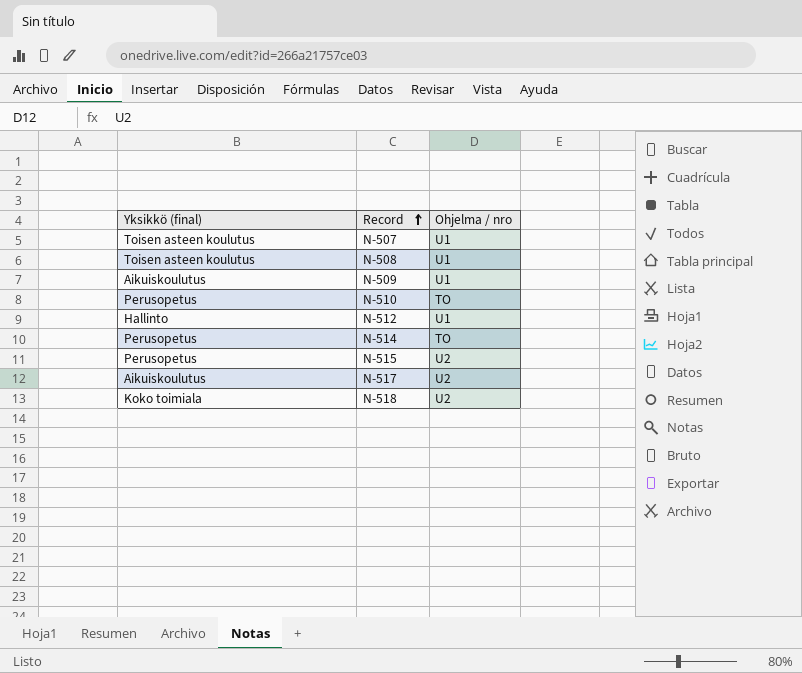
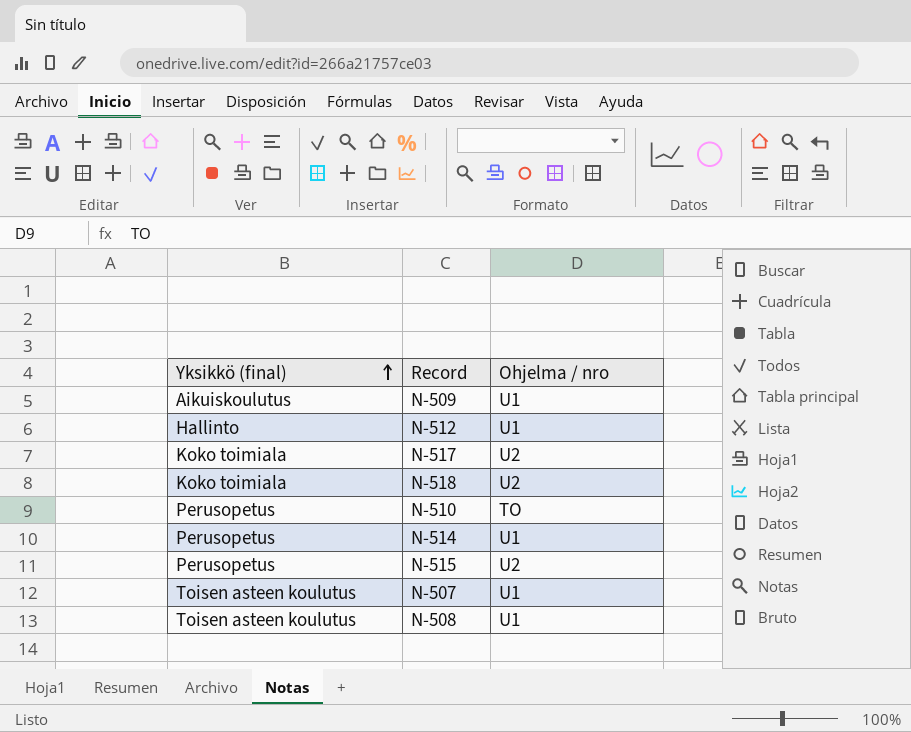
row order: Record ascending -> Yksikkö (final) ascending
N-517 | Yksikkö (final): Aikuiskoulutus -> Koko toimiala
N-514 | Ohjelma / nro: TO -> U1

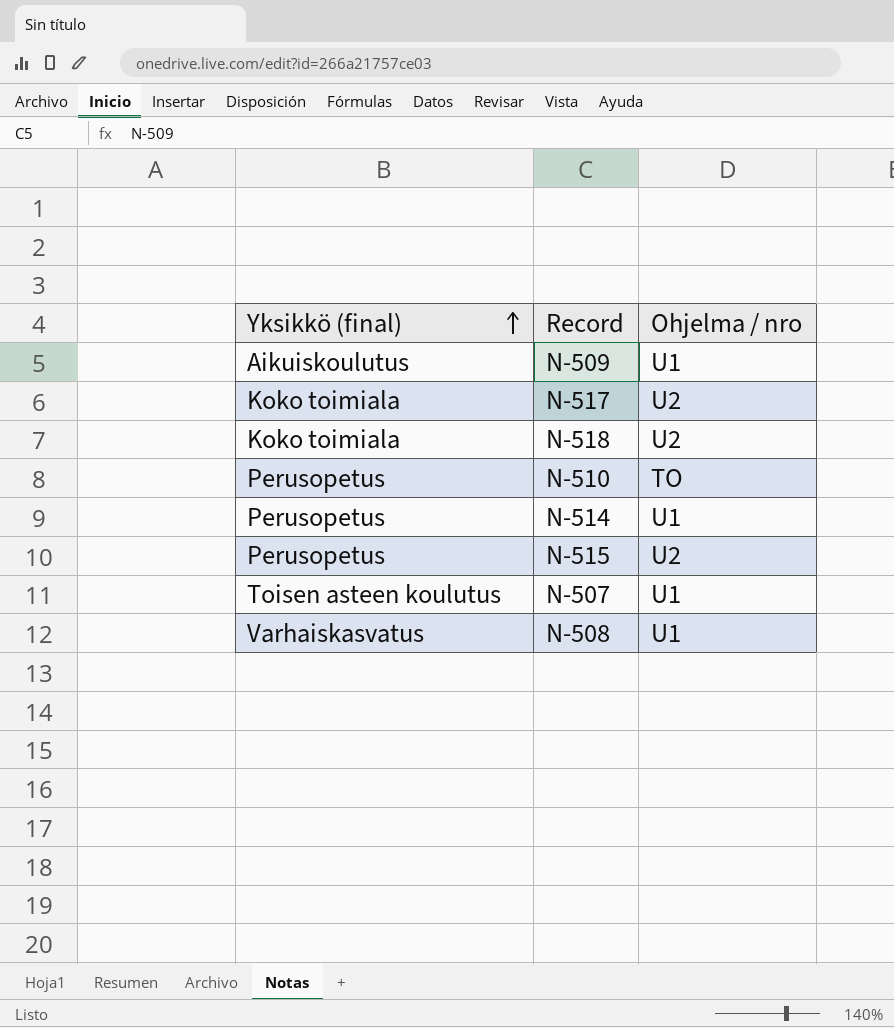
row N-512: Hallinto | U1 -> none
N-508 | Yksikkö (final): Toisen asteen koulutus -> Varhaiskasvatus

